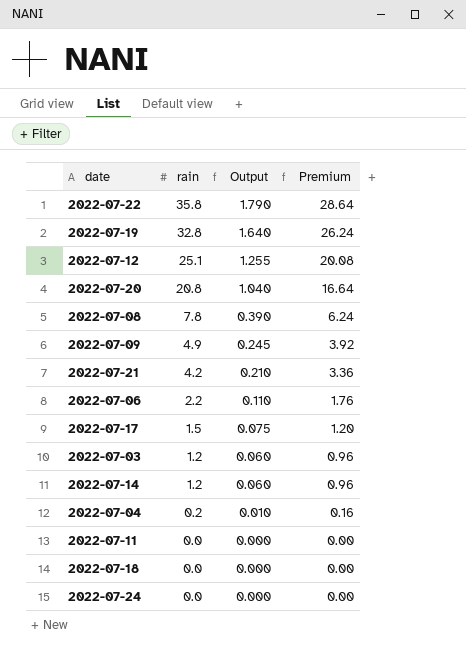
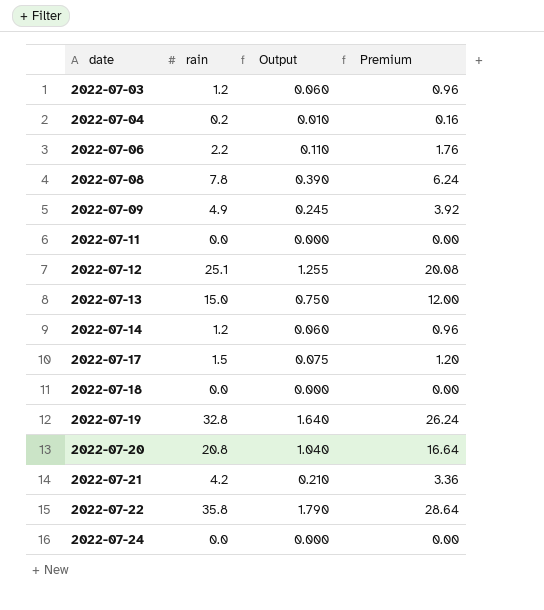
row order: rain descending -> date ascending
row 2022-07-13: none -> 15.0 | 0.750 | 12.00

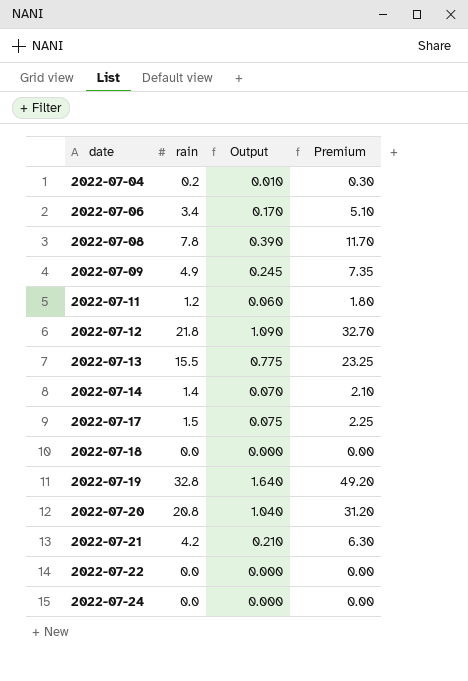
column Premium | formula: [rain] * 0.8 -> [rain] * 1.5
row 2022-07-03: 1.2 | 0.060 | 0.96 -> none
2022-07-06 | rain: 2.2 -> 3.4
2022-07-06 | Output: 0.110 -> 0.170
2022-07-11 | rain: 0.0 -> 1.2
2022-07-11 | Output: 0.000 -> 0.060
2022-07-12 | rain: 25.1 -> 21.8
2022-07-12 | Output: 1.255 -> 1.090
2022-07-13 | rain: 15.0 -> 15.5
2022-07-13 | Output: 0.750 -> 0.775
2022-07-14 | rain: 1.2 -> 1.4
2022-07-14 | Output: 0.060 -> 0.070
2022-07-22 | rain: 35.8 -> 0.0
2022-07-22 | Output: 1.790 -> 0.000

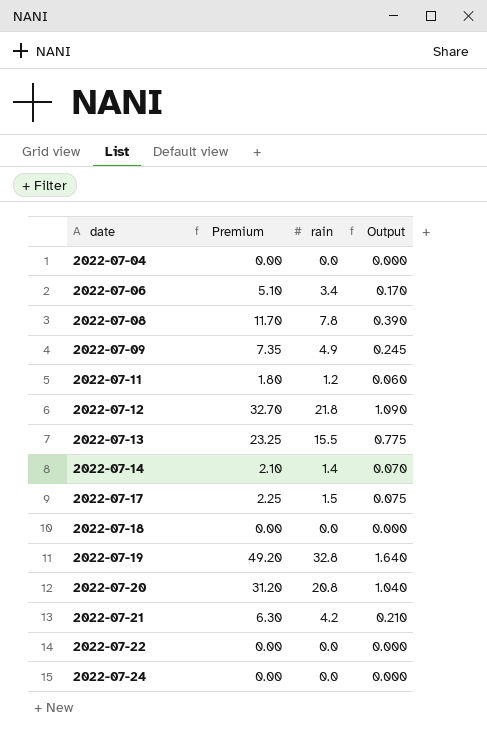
column Premium | position: 4 -> 2
2022-07-04 | Premium: 0.30 -> 0.00
2022-07-04 | rain: 0.2 -> 0.0
2022-07-04 | Output: 0.010 -> 0.000

